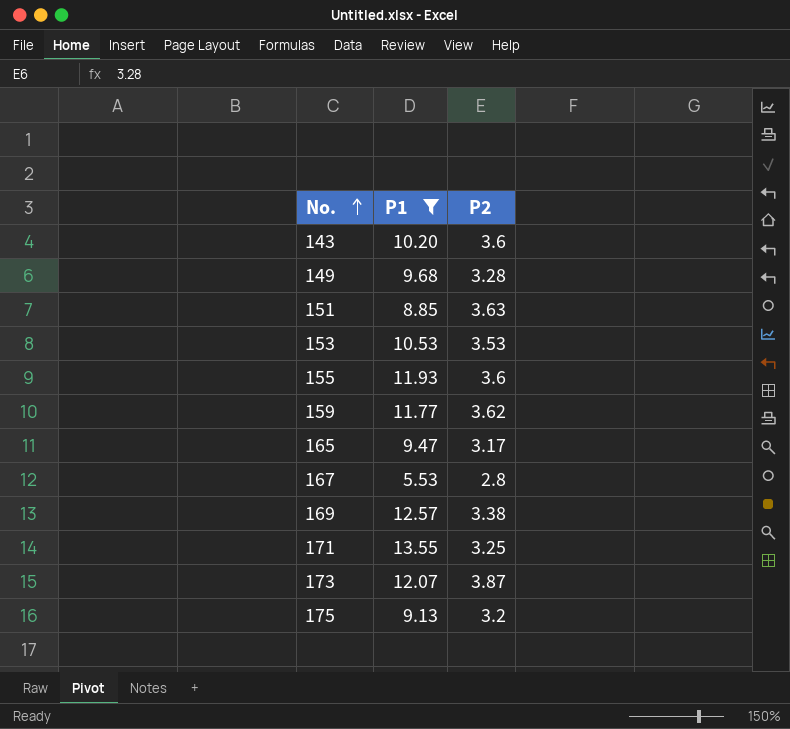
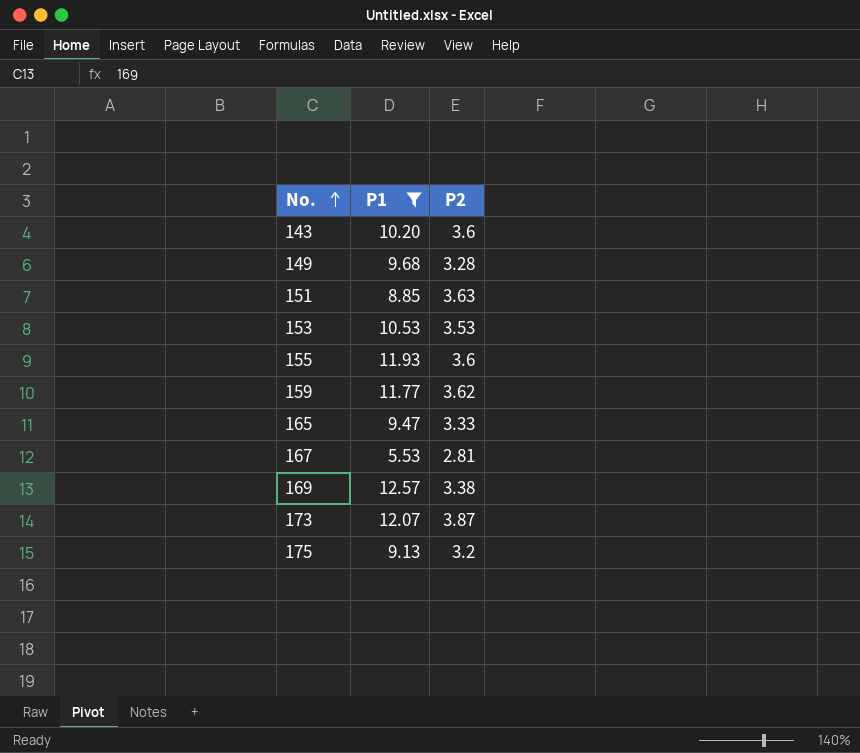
row 171: 13.55 | 3.25 -> none
165 | P2: 3.17 -> 3.33
167 | P2: 2.8 -> 2.81

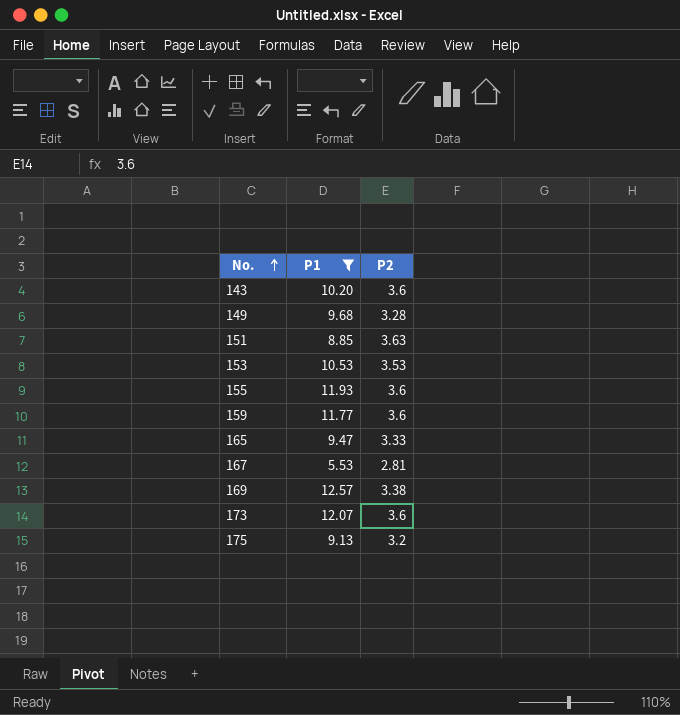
159 | P2: 3.62 -> 3.6
173 | P2: 3.87 -> 3.6

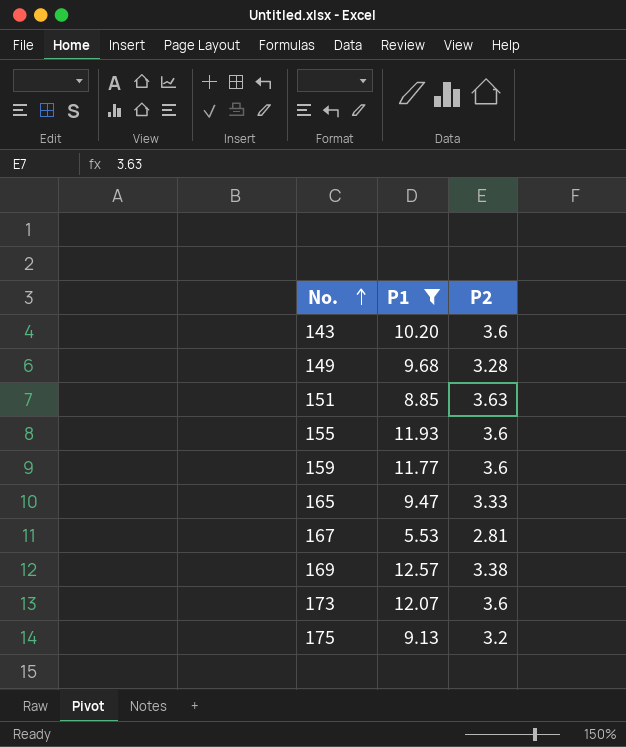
row 153: 10.53 | 3.53 -> none

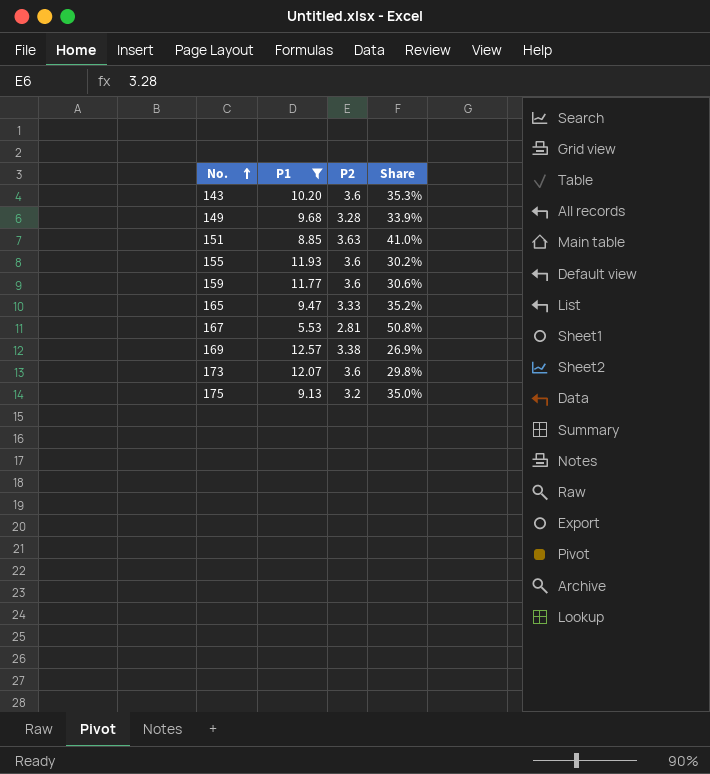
column Share | formula: none -> [P2] / [P1]

